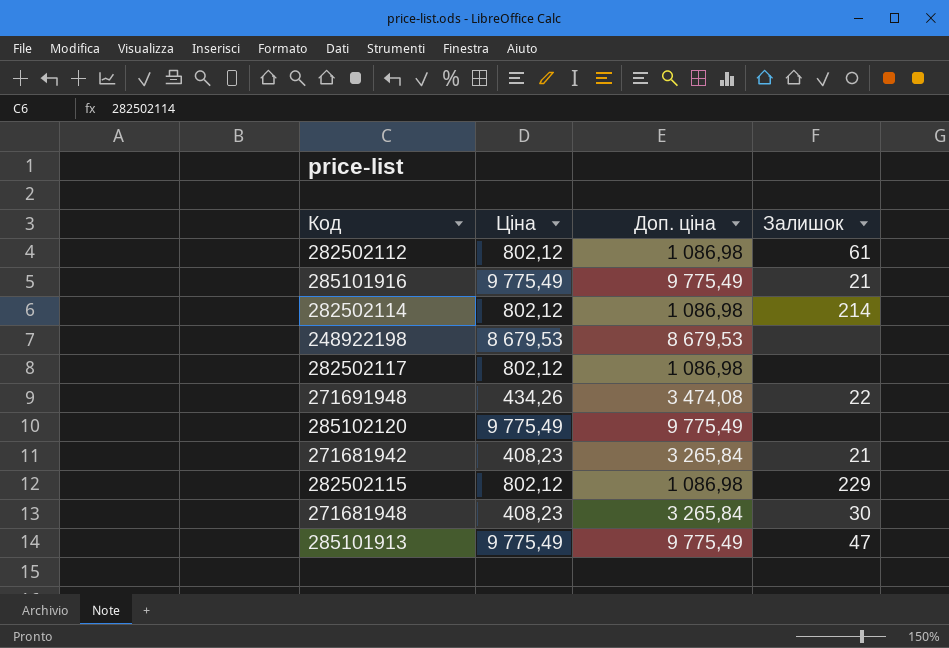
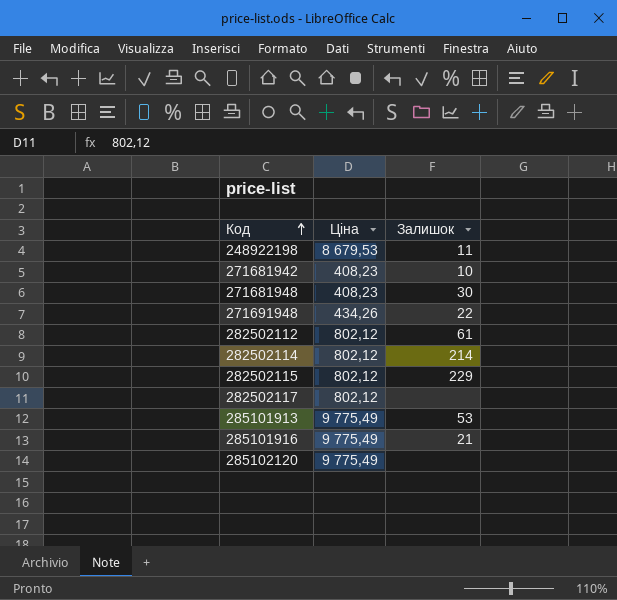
row order: none -> Код ascending
column Доп. ціна | position: 3 -> none
248922198 | Залишок: none -> 11
271681942 | Залишок: 21 -> 10
285101913 | Залишок: 47 -> 53

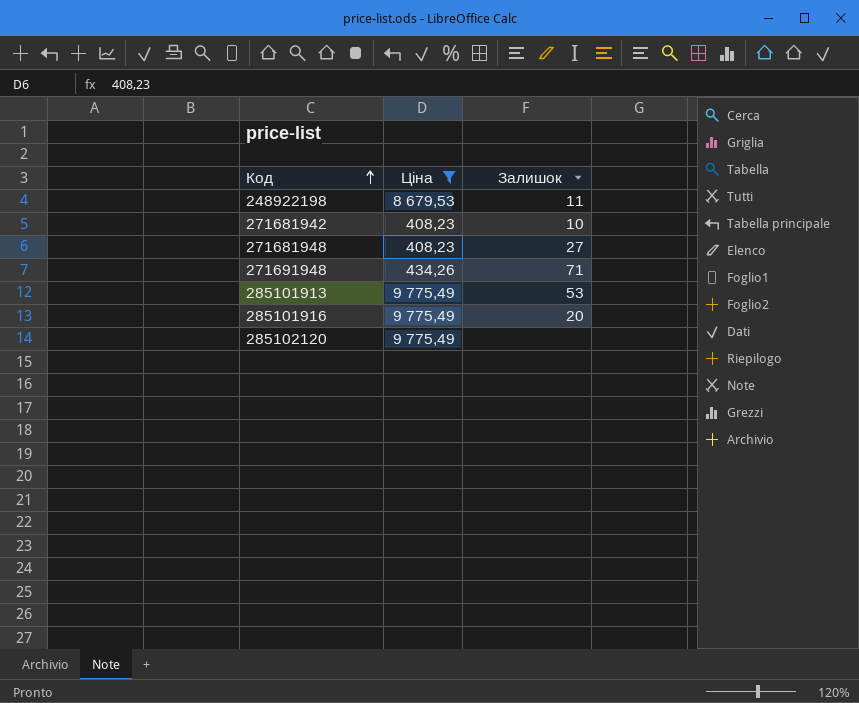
filter: none -> Ціна != 802,12
271681948 | Залишок: 30 -> 27
271691948 | Залишок: 22 -> 71
285101916 | Залишок: 21 -> 20

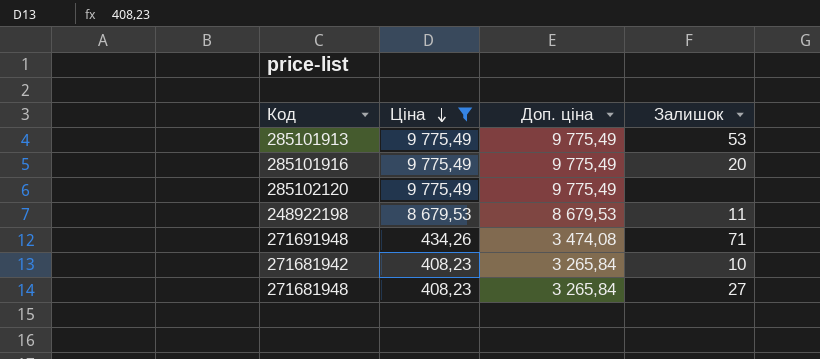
row order: Код ascending -> Ціна descending
column Доп. ціна | position: none -> 3

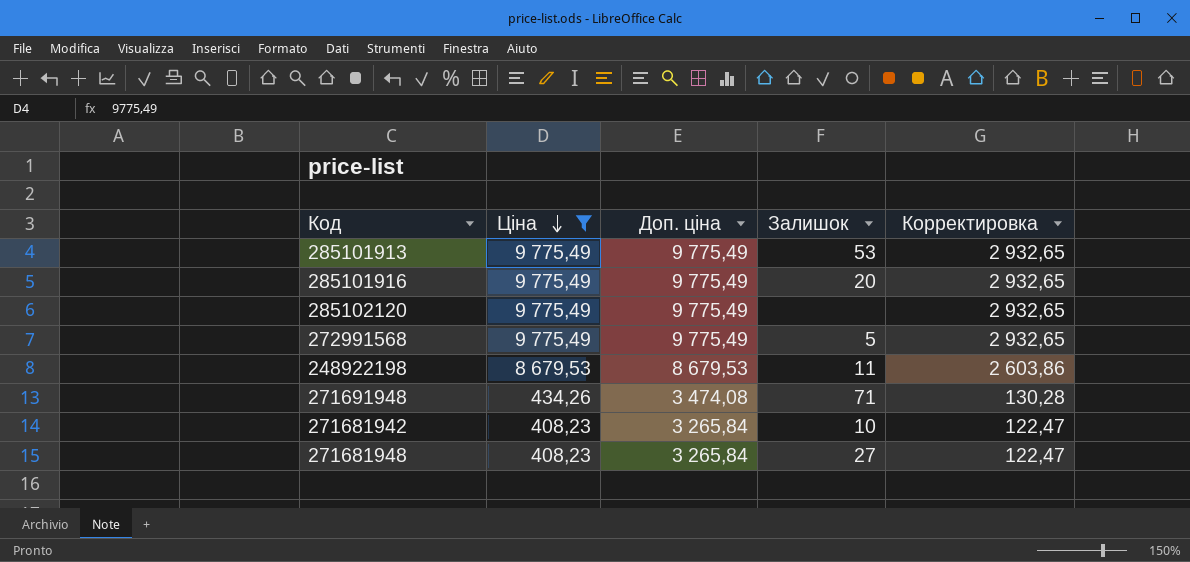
column Корректировка | formula: none -> [Ціна] * 0,3
row 272991568: none -> 9 775,49 | 9 775,49 | 5 | 2 932,65

